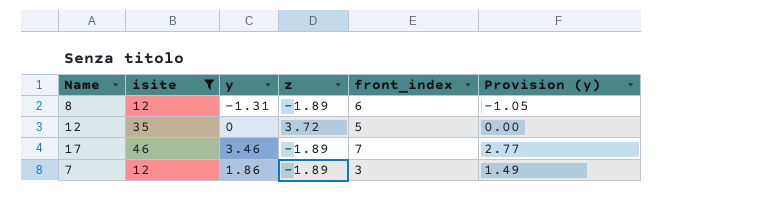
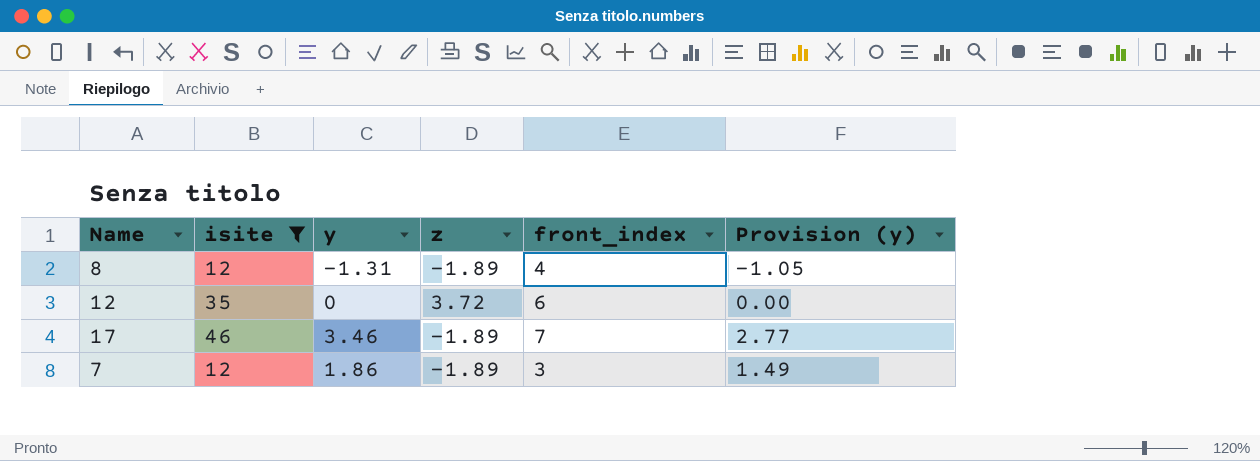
8 | front_index: 6 -> 4
12 | front_index: 5 -> 6

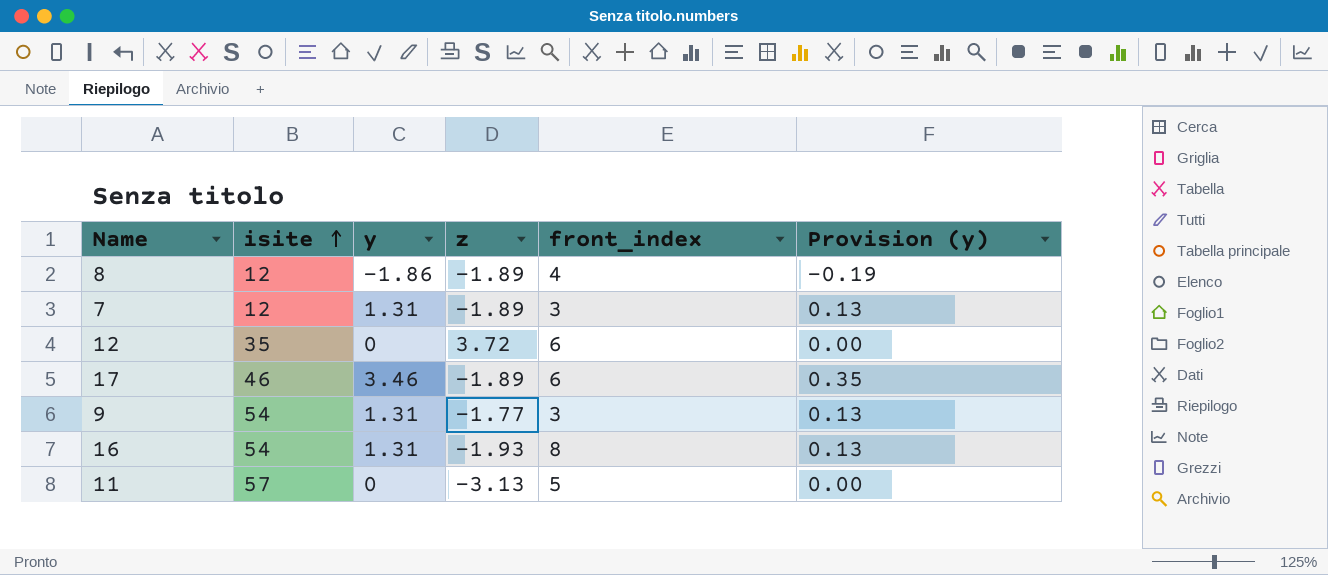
filter: isite <= 46 -> none
row order: none -> isite ascending
column Provision (y) | formula: [y] * 0.8 -> [y] * 0.1
8 | y: -1.31 -> -1.86
7 | y: 1.86 -> 1.31
17 | front_index: 7 -> 6

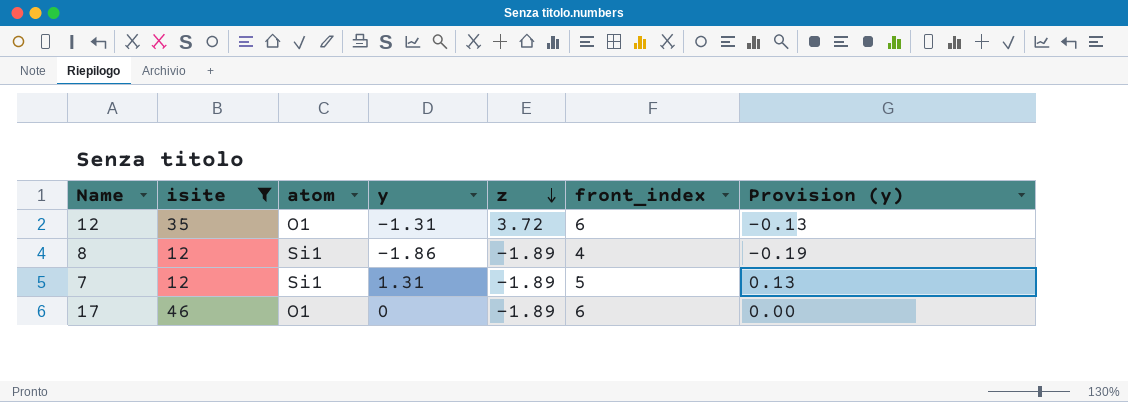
filter: none -> isite <= 46
row order: isite ascending -> z descending
column atom | position: none -> 3
12 | y: 0 -> -1.31
12 | Provision (y): 0.00 -> -0.13
7 | front_index: 3 -> 5
17 | y: 3.46 -> 0
17 | Provision (y): 0.35 -> 0.00

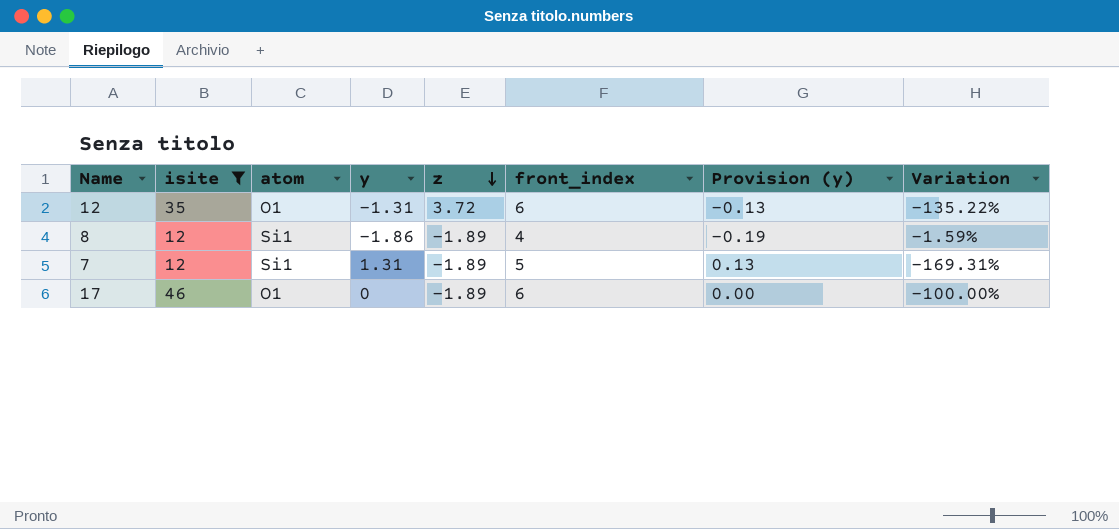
column Variation | formula: none -> ([y] - [z]) / [z]

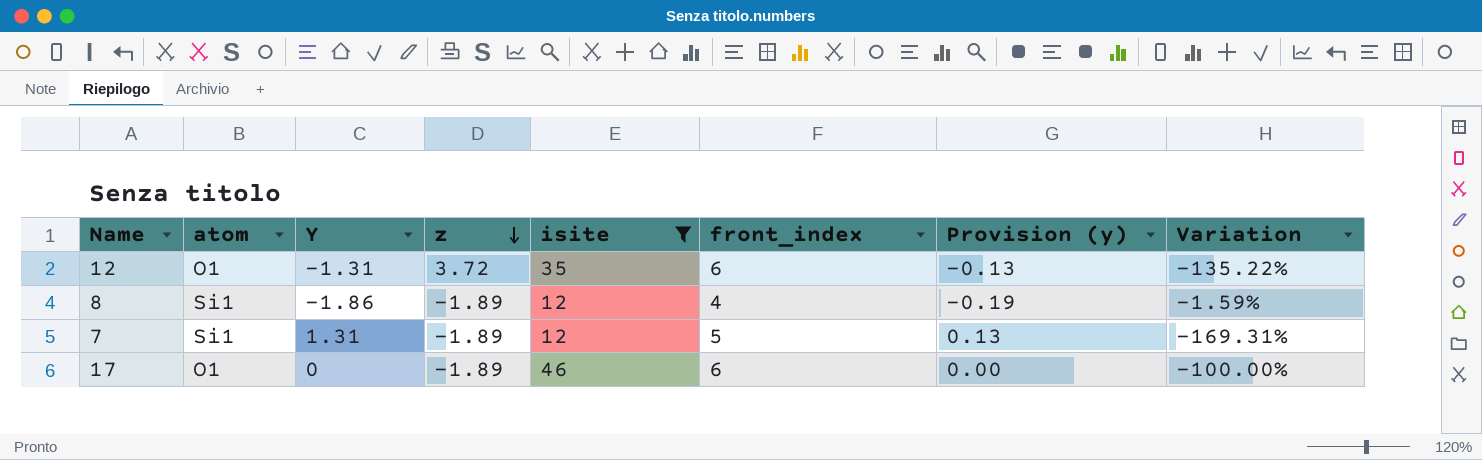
column name: y -> Y
column isite | position: 2 -> 5

